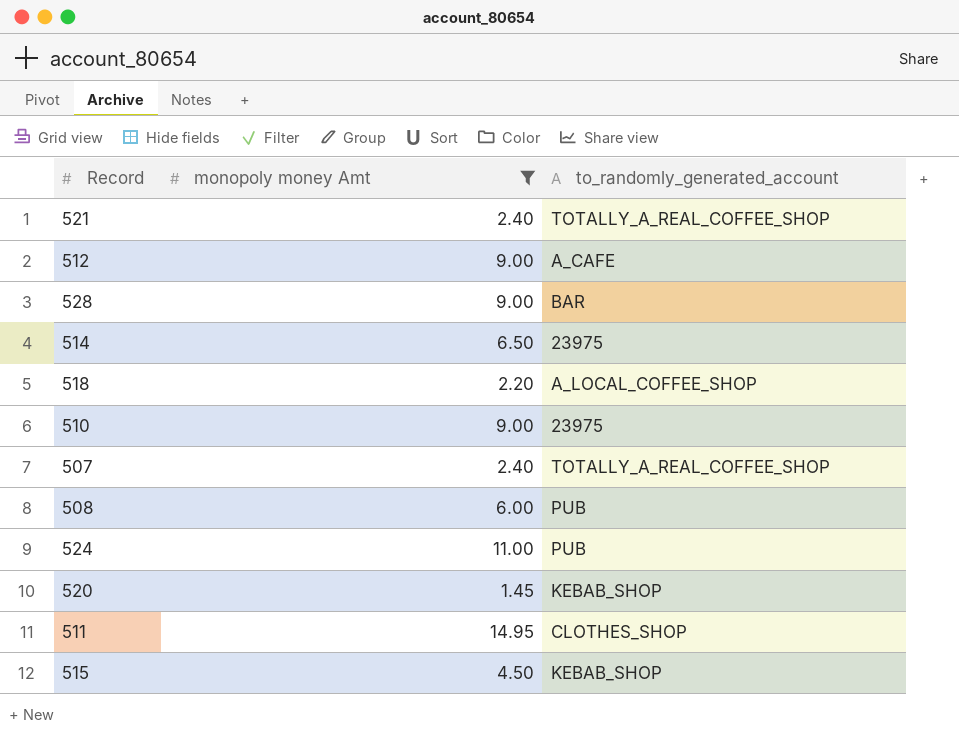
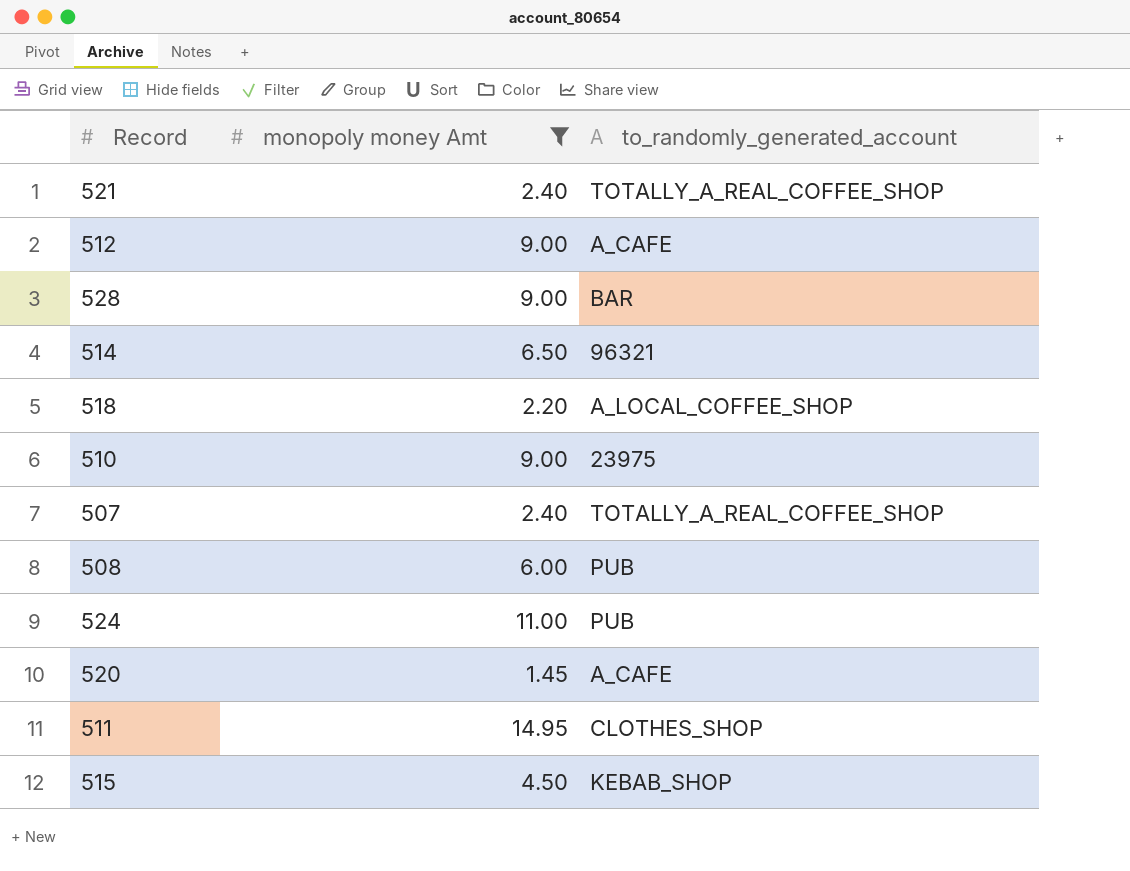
514 | to_randomly_generated_account: 23975 -> 96321
520 | to_randomly_generated_account: KEBAB_SHOP -> A_CAFE

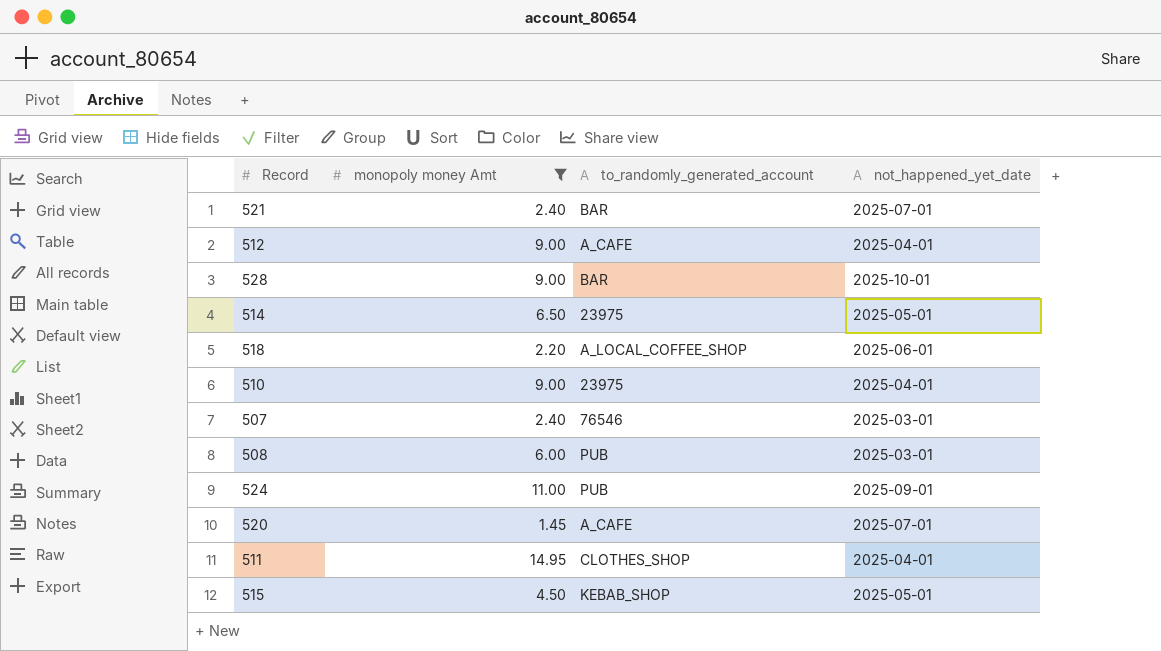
column not_happened_yet_date | position: none -> 4
521 | to_randomly_generated_account: TOTALLY_A_REAL_COFFEE_SHOP -> BAR
514 | to_randomly_generated_account: 96321 -> 23975
507 | to_randomly_generated_account: TOTALLY_A_REAL_COFFEE_SHOP -> 76546

